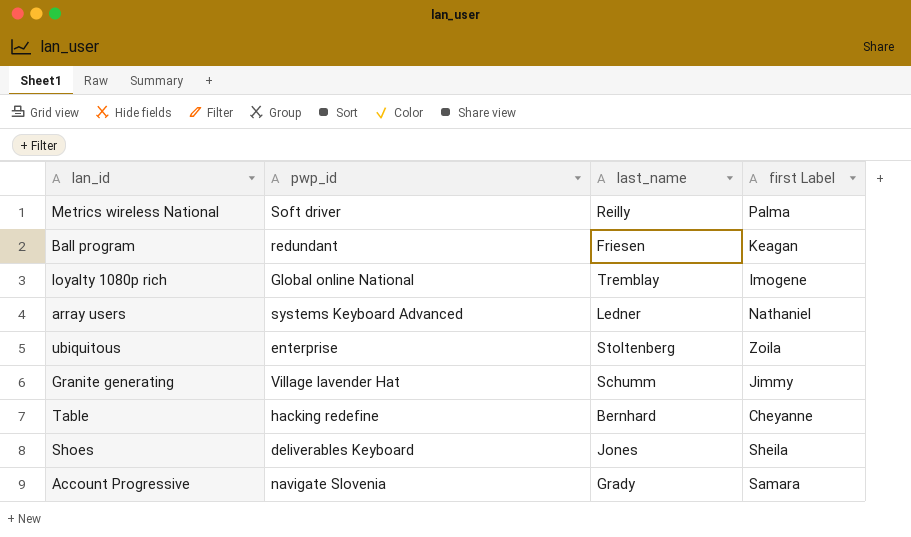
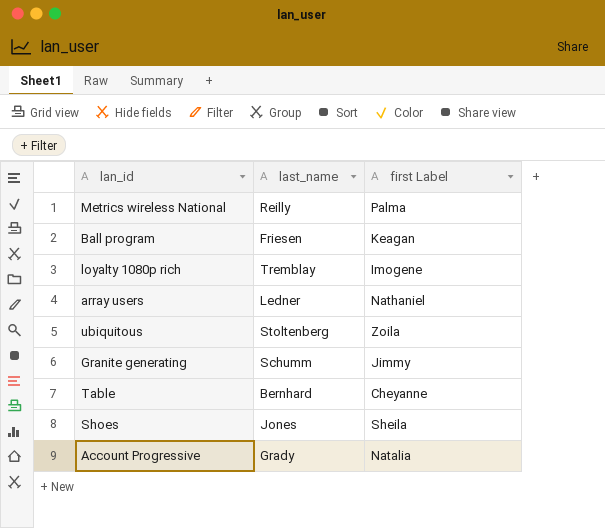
column pwp_id | position: 2 -> none
Account Progressive | first Label: Samara -> Natalia

